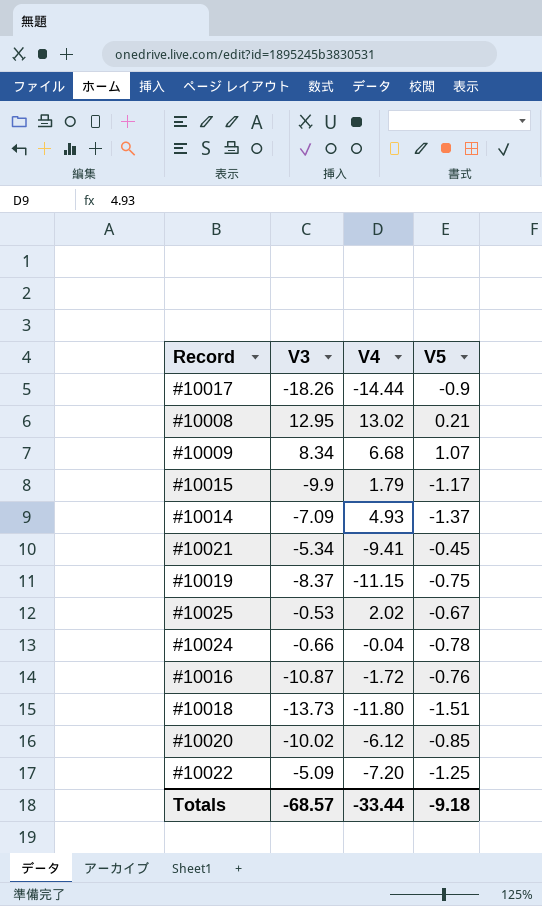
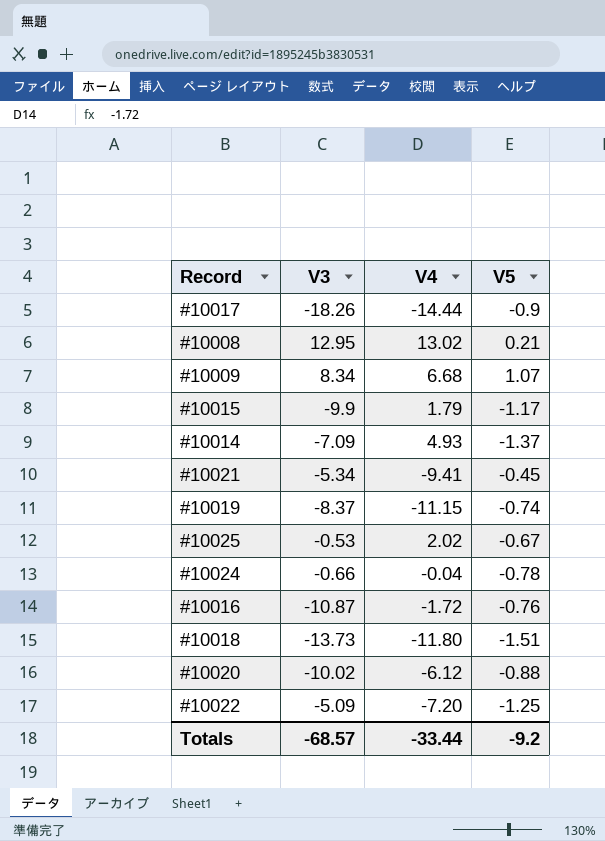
#10019 | V5: -0.75 -> -0.74
#10020 | V5: -0.85 -> -0.88
Totals | V5: -9.18 -> -9.2

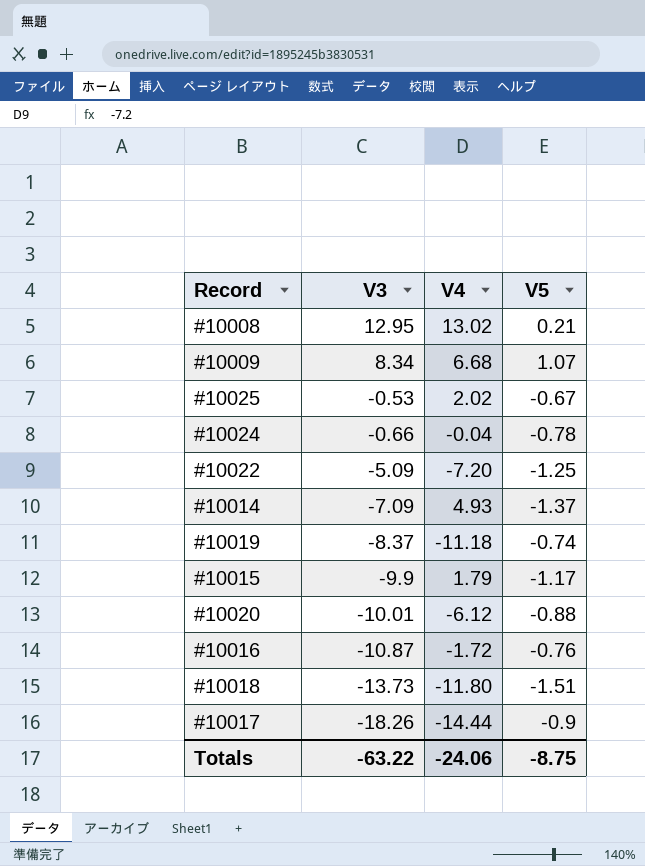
row order: none -> V3 descending
row #10021: -5.34 | -9.41 | -0.45 -> none
#10019 | V4: -11.15 -> -11.18
#10020 | V3: -10.02 -> -10.01
Totals | V3: -68.57 -> -63.22
Totals | V4: -33.44 -> -24.06
Totals | V5: -9.2 -> -8.75

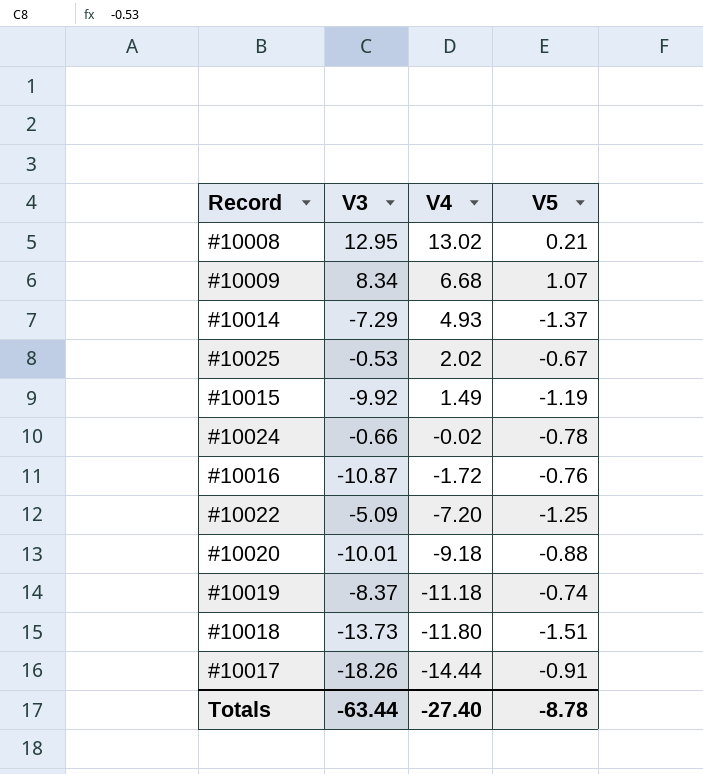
row order: V3 descending -> V4 descending
#10014 | V3: -7.09 -> -7.29
#10015 | V3: -9.9 -> -9.92
#10015 | V4: 1.79 -> 1.49
#10015 | V5: -1.17 -> -1.19
#10024 | V4: -0.04 -> -0.02
#10020 | V4: -6.12 -> -9.18
#10017 | V5: -0.9 -> -0.91
Totals | V3: -63.22 -> -63.44
Totals | V4: -24.06 -> -27.40
Totals | V5: -8.75 -> -8.78

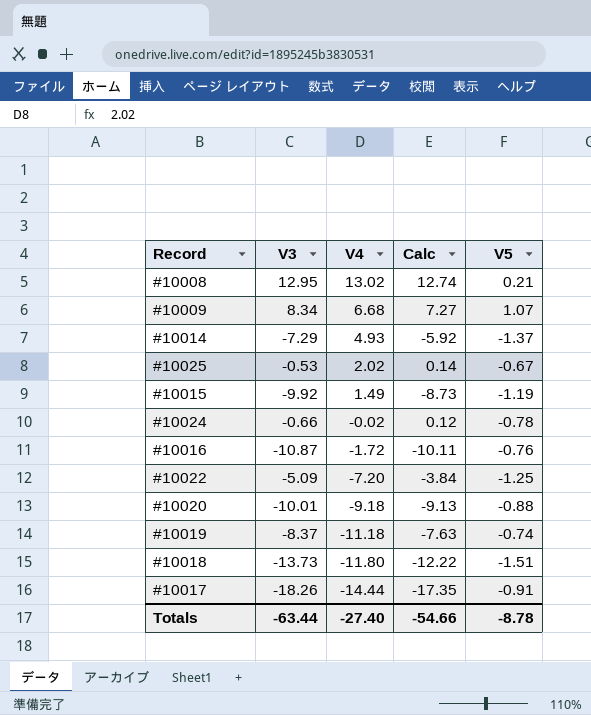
column Calc | formula: none -> [V3] - [V5]

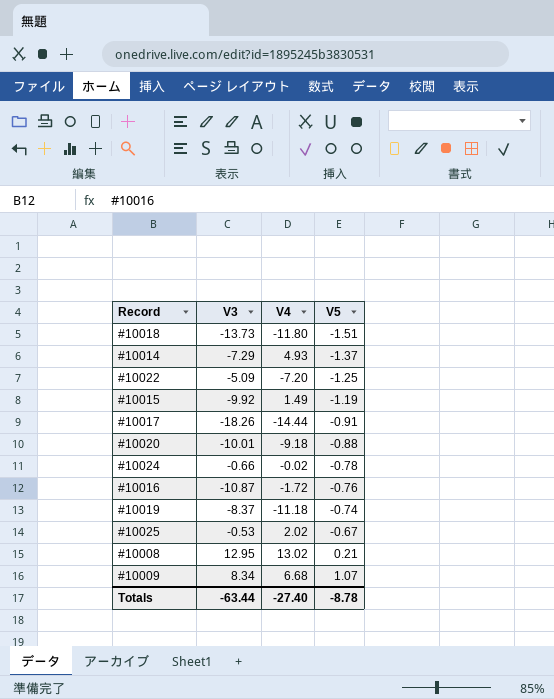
row order: V4 descending -> V5 ascending
column Calc | formula: [V3] - [V5] -> none

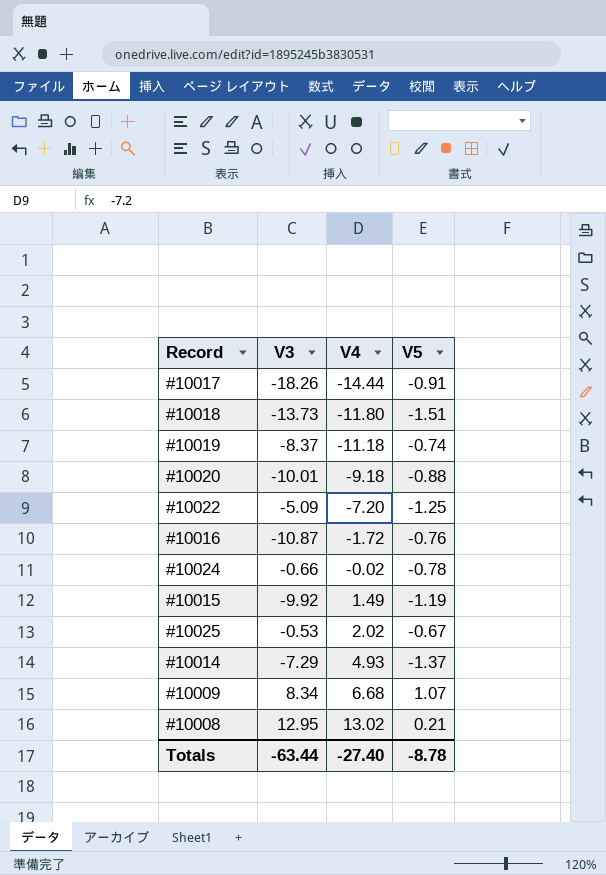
row order: V5 ascending -> V4 ascending

